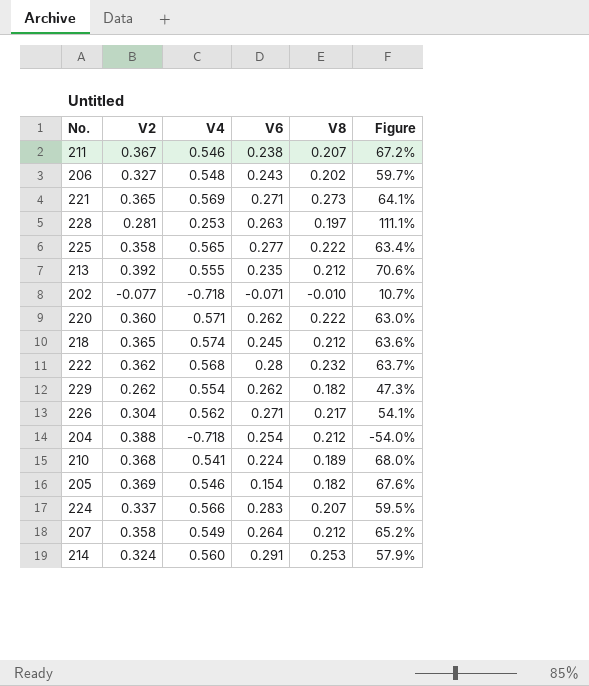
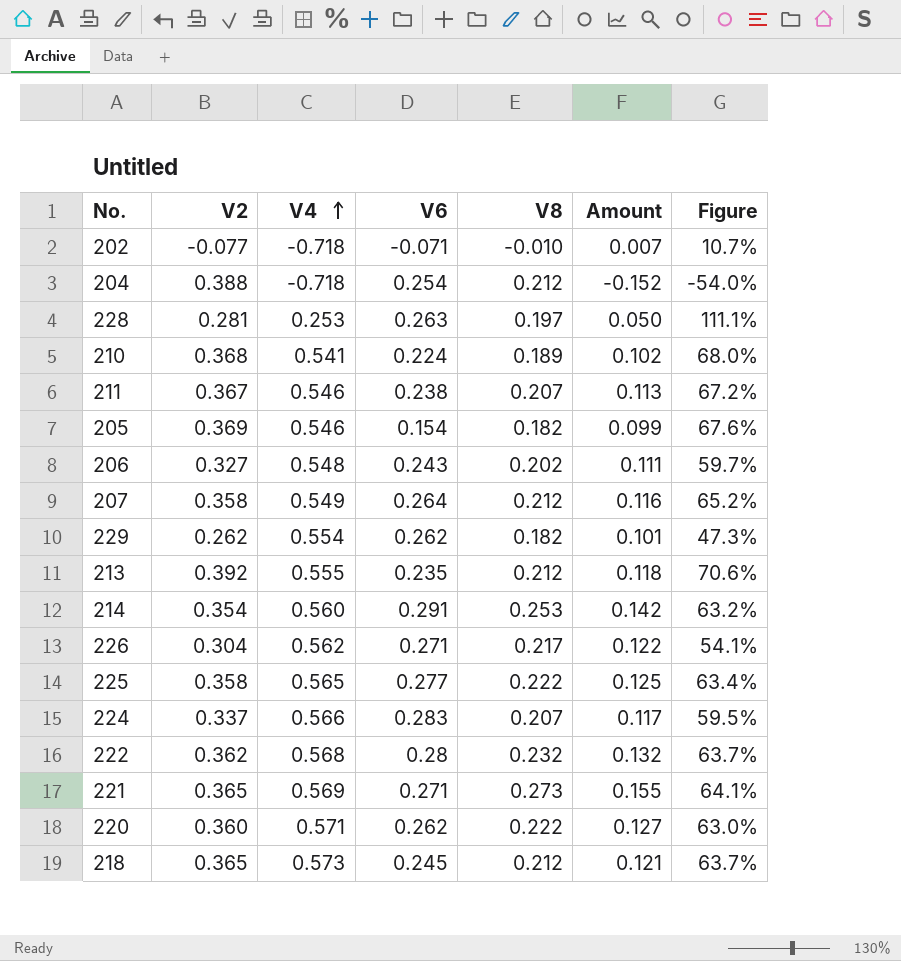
row order: none -> V4 ascending
column Amount | formula: none -> [V4] * [V8]
214 | V2: 0.324 -> 0.354
214 | Figure: 57.9% -> 63.2%
218 | V4: 0.574 -> 0.573
218 | Figure: 63.6% -> 63.7%

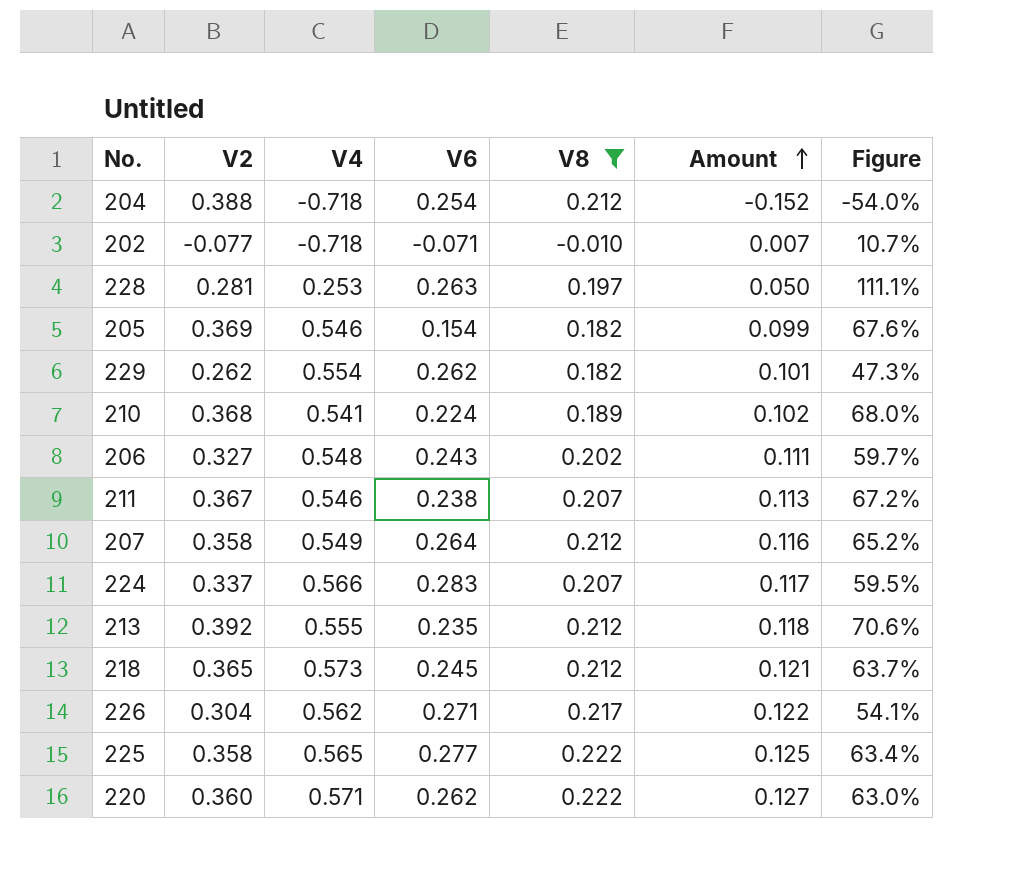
filter: none -> V8 <= 0.222
row order: V4 ascending -> Amount ascending

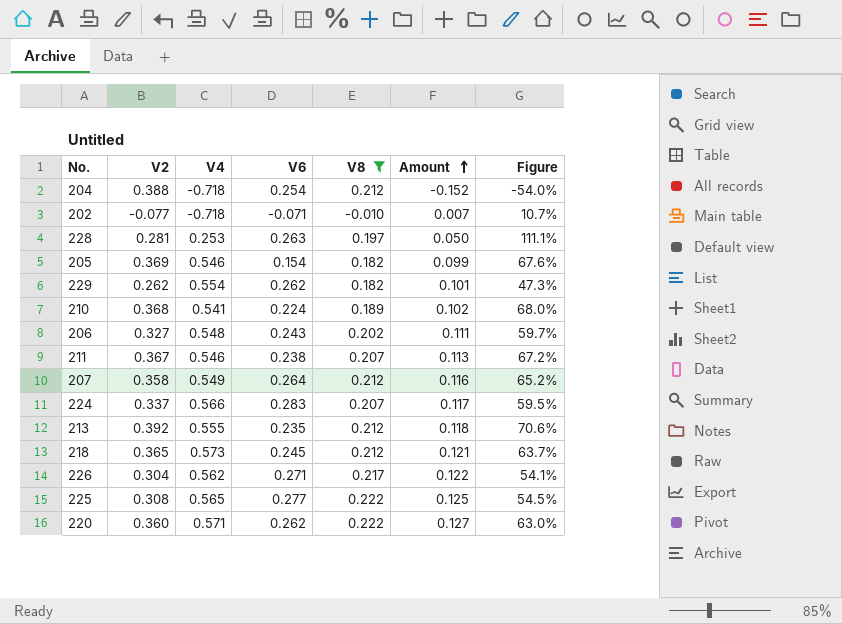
225 | V2: 0.358 -> 0.308
225 | Figure: 63.4% -> 54.5%

